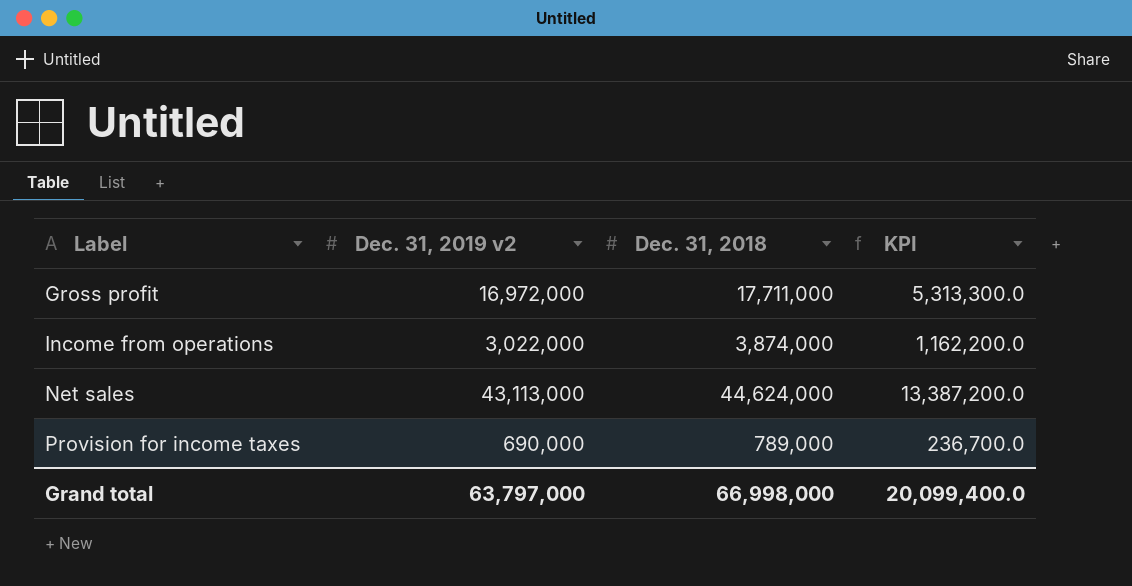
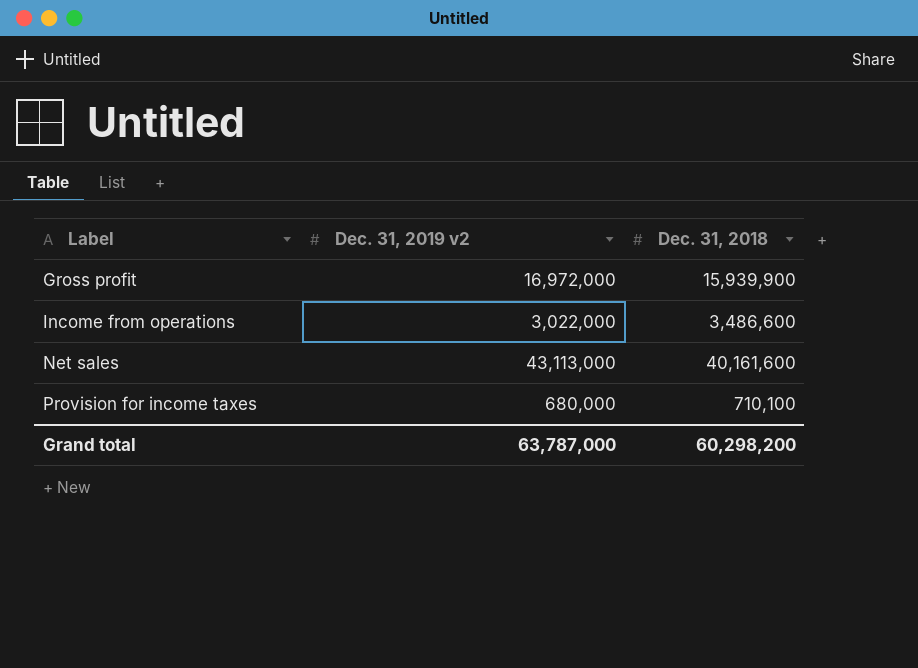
column KPI | formula: [Dec. 31, 2018] * 0.3 -> none
Gross profit | Dec. 31, 2018: 17,711,000 -> 15,939,900
Income from operations | Dec. 31, 2018: 3,874,000 -> 3,486,600
Net sales | Dec. 31, 2018: 44,624,000 -> 40,161,600
Provision for income taxes | Dec. 31, 2019 v2: 690,000 -> 680,000
Provision for income taxes | Dec. 31, 2018: 789,000 -> 710,100
Grand total | Dec. 31, 2019 v2: 63,797,000 -> 63,787,000
Grand total | Dec. 31, 2018: 66,998,000 -> 60,298,200

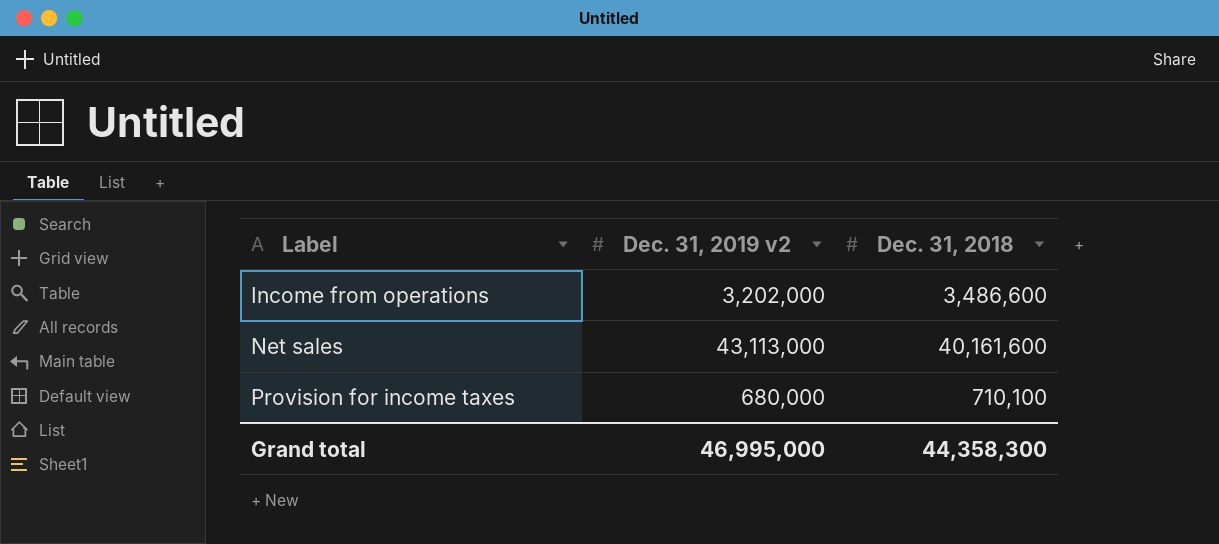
row Gross profit: 16,972,000 | 15,939,900 -> none
Income from operations | Dec. 31, 2019 v2: 3,022,000 -> 3,202,000
Grand total | Dec. 31, 2019 v2: 63,787,000 -> 46,995,000
Grand total | Dec. 31, 2018: 60,298,200 -> 44,358,300

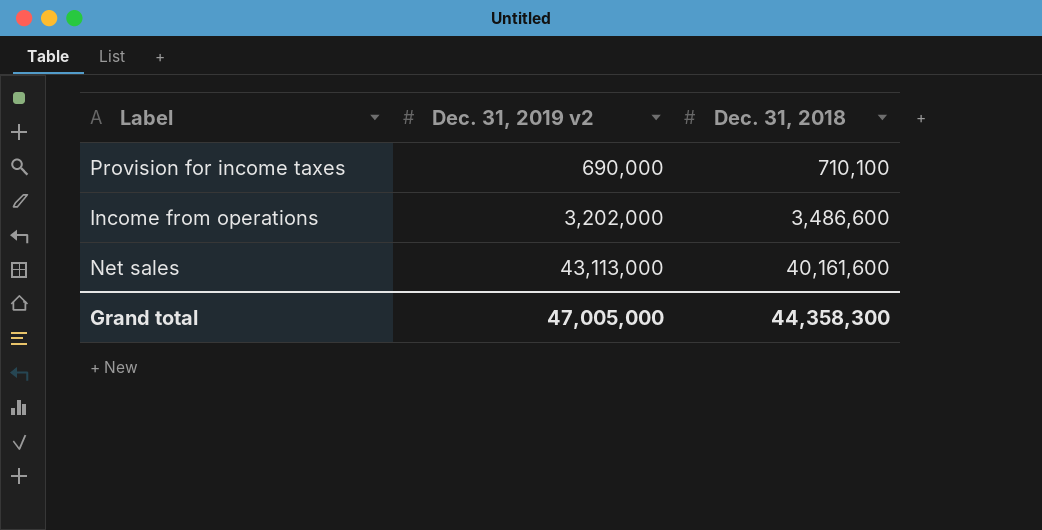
row order: Label ascending -> Dec. 31, 2019 v2 ascending
Provision for income taxes | Dec. 31, 2019 v2: 680,000 -> 690,000
Grand total | Dec. 31, 2019 v2: 46,995,000 -> 47,005,000

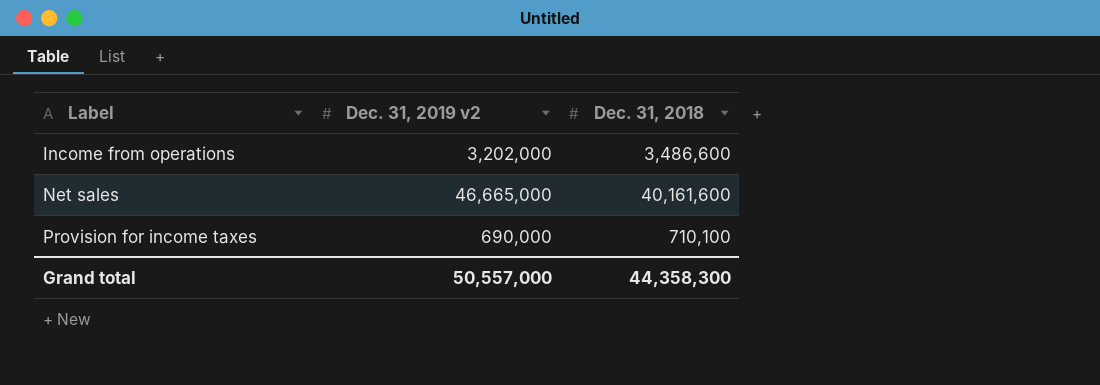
row order: Dec. 31, 2019 v2 ascending -> Label ascending
Net sales | Dec. 31, 2019 v2: 43,113,000 -> 46,665,000
Grand total | Dec. 31, 2019 v2: 47,005,000 -> 50,557,000

